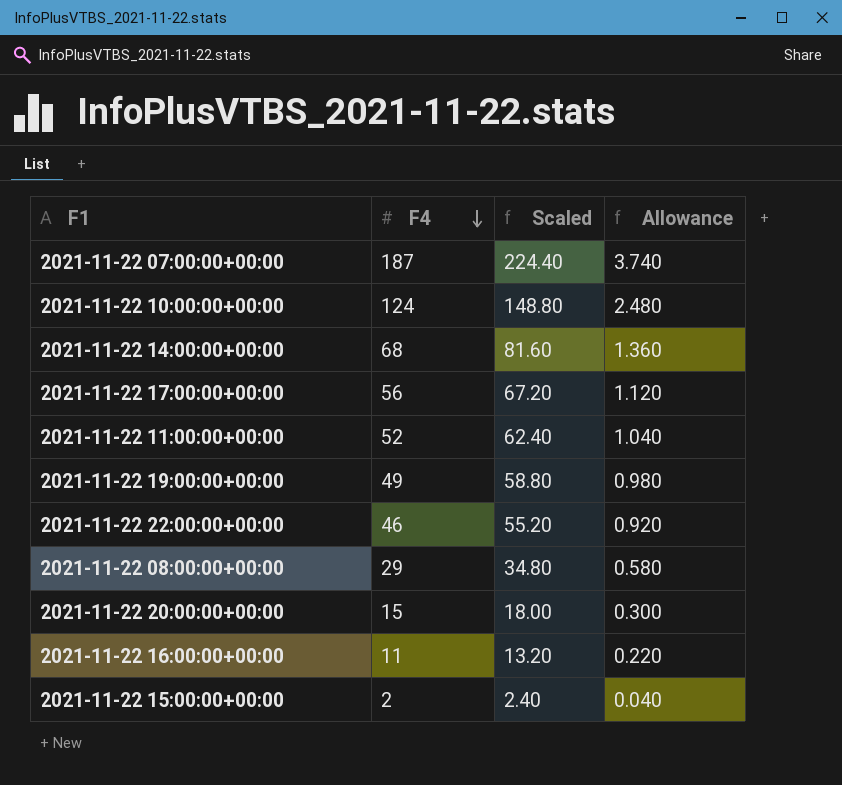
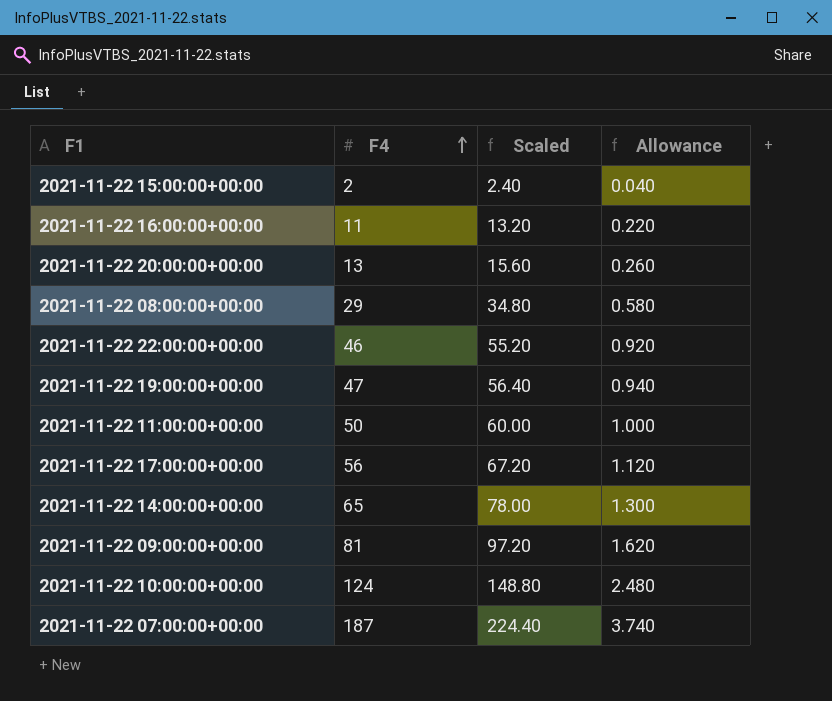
row order: F4 descending -> F4 ascending
2021-11-22 20:00:00+00:00 | F4: 15 -> 13
2021-11-22 20:00:00+00:00 | Scaled: 18.00 -> 15.60
2021-11-22 20:00:00+00:00 | Allowance: 0.300 -> 0.260
2021-11-22 19:00:00+00:00 | F4: 49 -> 47
2021-11-22 19:00:00+00:00 | Scaled: 58.80 -> 56.40
2021-11-22 19:00:00+00:00 | Allowance: 0.980 -> 0.940
2021-11-22 11:00:00+00:00 | F4: 52 -> 50
2021-11-22 11:00:00+00:00 | Scaled: 62.40 -> 60.00
2021-11-22 11:00:00+00:00 | Allowance: 1.040 -> 1.000
2021-11-22 14:00:00+00:00 | F4: 68 -> 65
2021-11-22 14:00:00+00:00 | Scaled: 81.60 -> 78.00
2021-11-22 14:00:00+00:00 | Allowance: 1.360 -> 1.300
row 2021-11-22 09:00:00+00:00: none -> 81 | 97.20 | 1.620

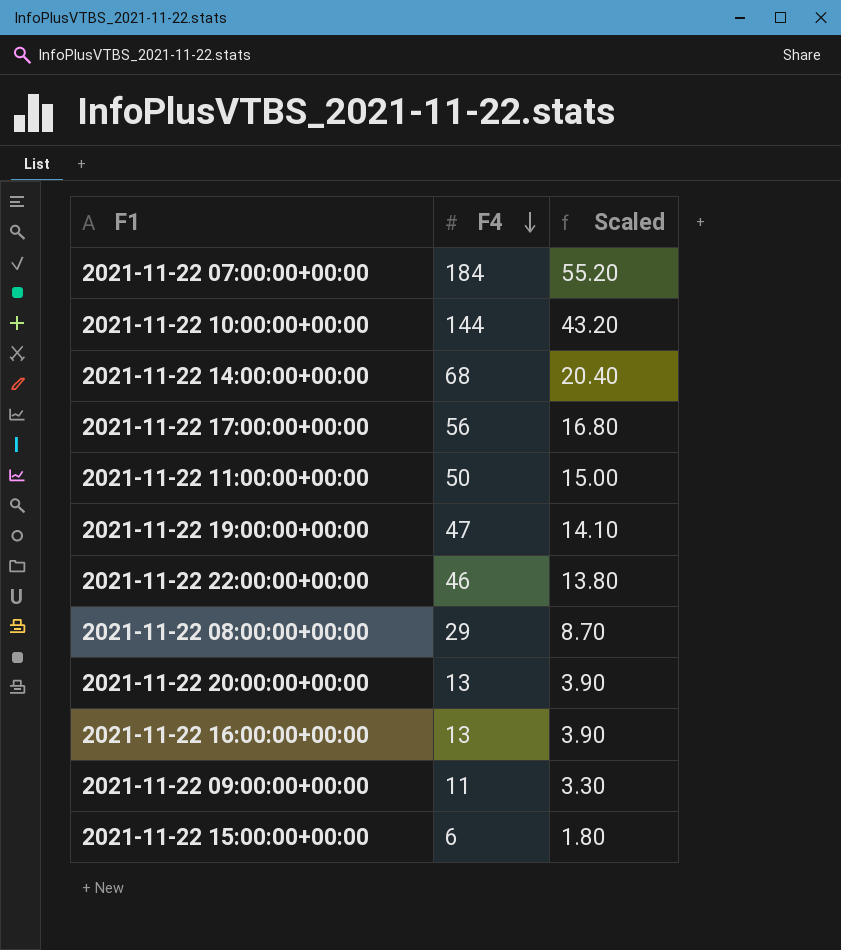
row order: F4 ascending -> F4 descending
column Allowance | formula: [F4] * 0.02 -> none
column Scaled | formula: [F4] * 1.2 -> [F4] * 0.3
2021-11-22 07:00:00+00:00 | F4: 187 -> 184
2021-11-22 10:00:00+00:00 | F4: 124 -> 144
2021-11-22 14:00:00+00:00 | F4: 65 -> 68
2021-11-22 16:00:00+00:00 | F4: 11 -> 13
2021-11-22 09:00:00+00:00 | F4: 81 -> 11
2021-11-22 15:00:00+00:00 | F4: 2 -> 6

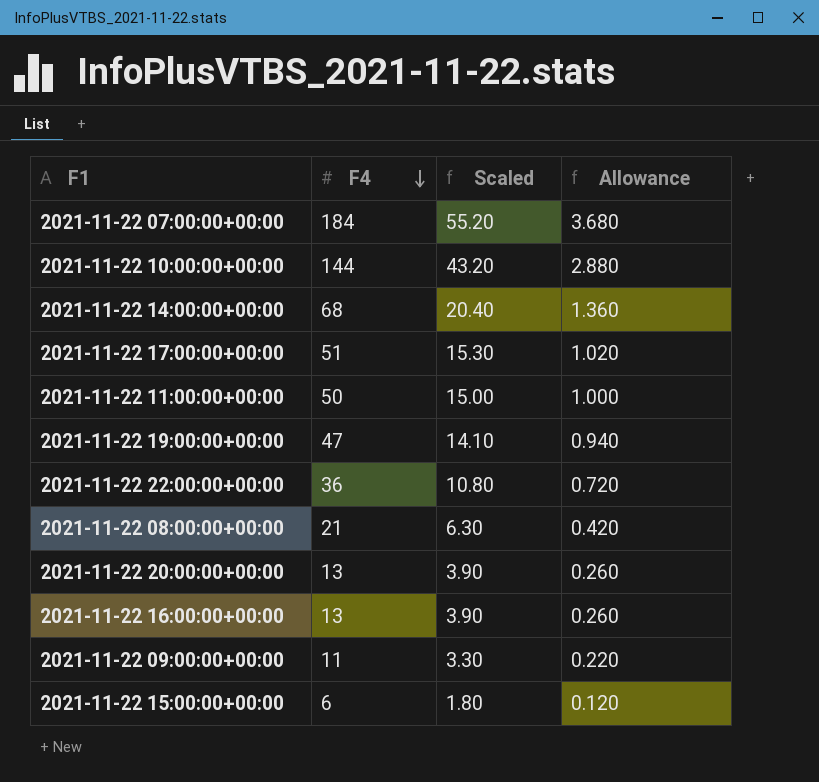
column Allowance | formula: none -> [F4] * 0.02
2021-11-22 17:00:00+00:00 | F4: 56 -> 51
2021-11-22 17:00:00+00:00 | Scaled: 16.80 -> 15.30
2021-11-22 22:00:00+00:00 | F4: 46 -> 36
2021-11-22 22:00:00+00:00 | Scaled: 13.80 -> 10.80
2021-11-22 08:00:00+00:00 | F4: 29 -> 21
2021-11-22 08:00:00+00:00 | Scaled: 8.70 -> 6.30

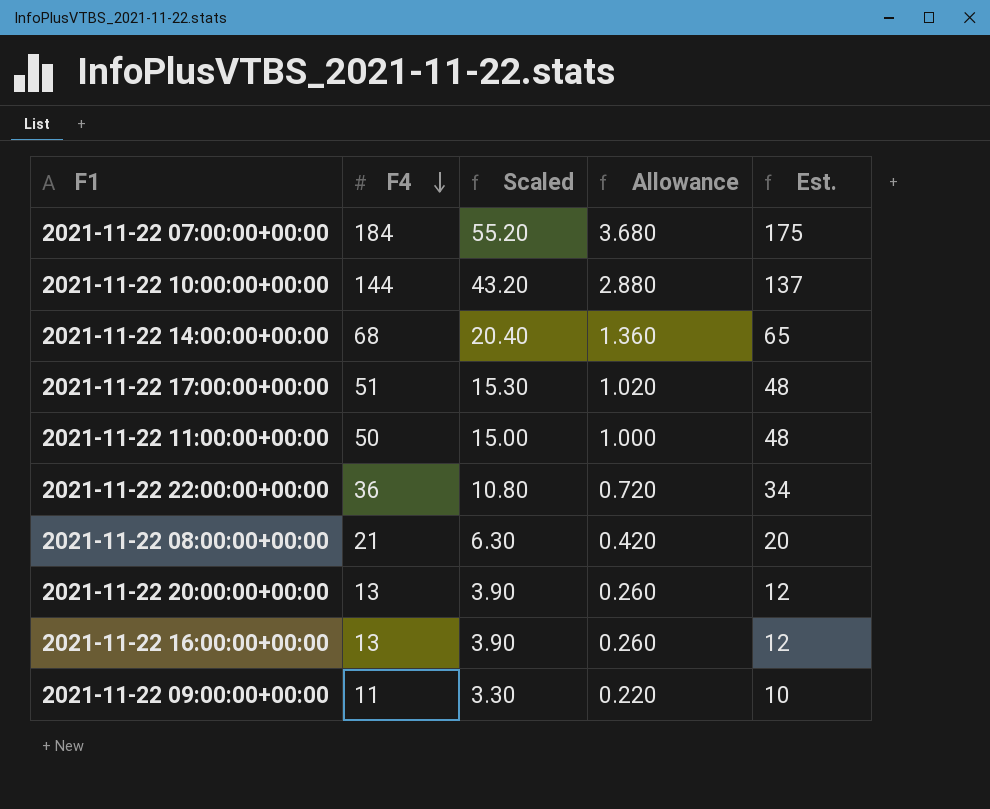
column Est. | formula: none -> [F4] * 0.95
row 2021-11-22 19:00:00+00:00: 47 | 14.10 | 0.940 -> none
row 2021-11-22 15:00:00+00:00: 6 | 1.80 | 0.120 -> none

